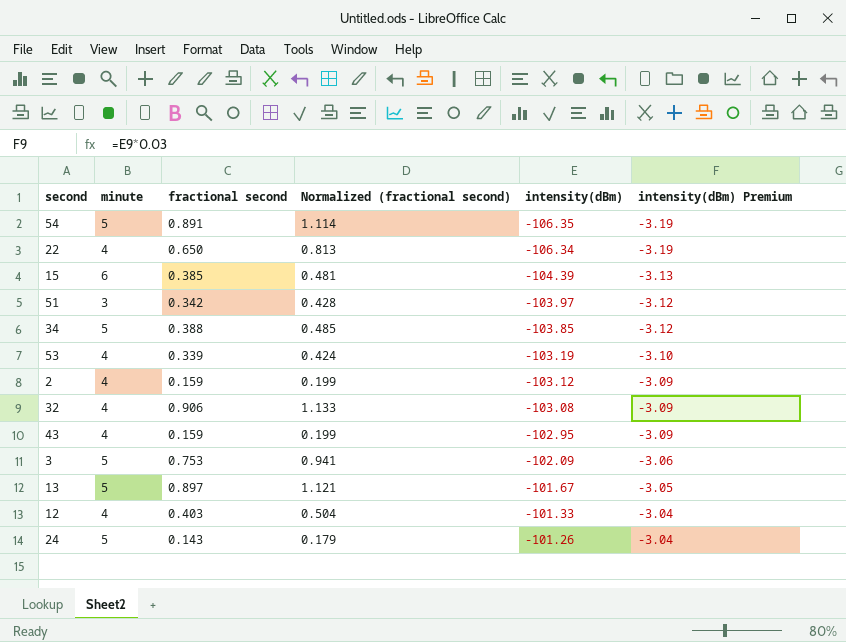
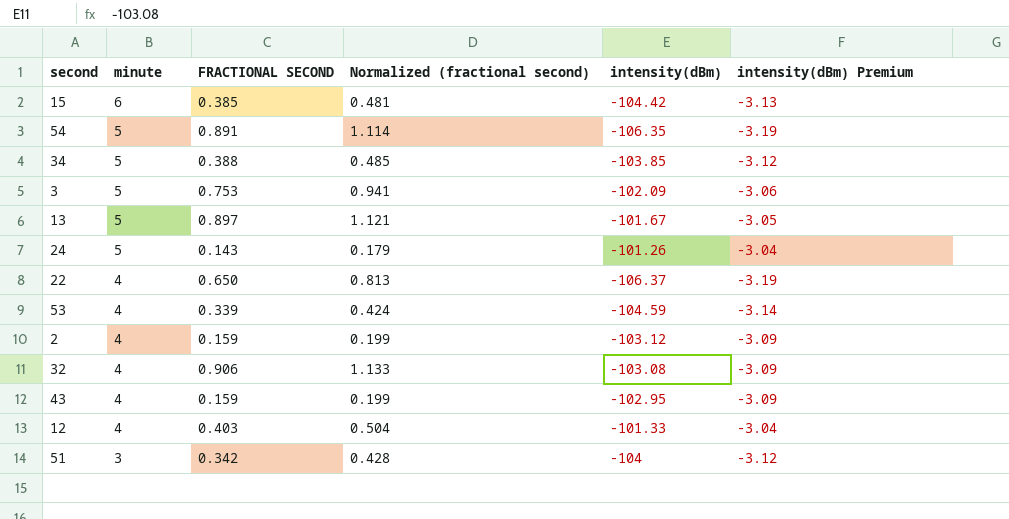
row order: intensity(dBm) ascending -> minute descending
column name: fractional second -> FRACTIONAL SECOND
15 | intensity(dBm): -104.39 -> -104.42
22 | intensity(dBm): -106.34 -> -106.37
53 | intensity(dBm): -103.19 -> -104.59
53 | intensity(dBm) Premium: -3.10 -> -3.14
51 | intensity(dBm): -103.97 -> -104

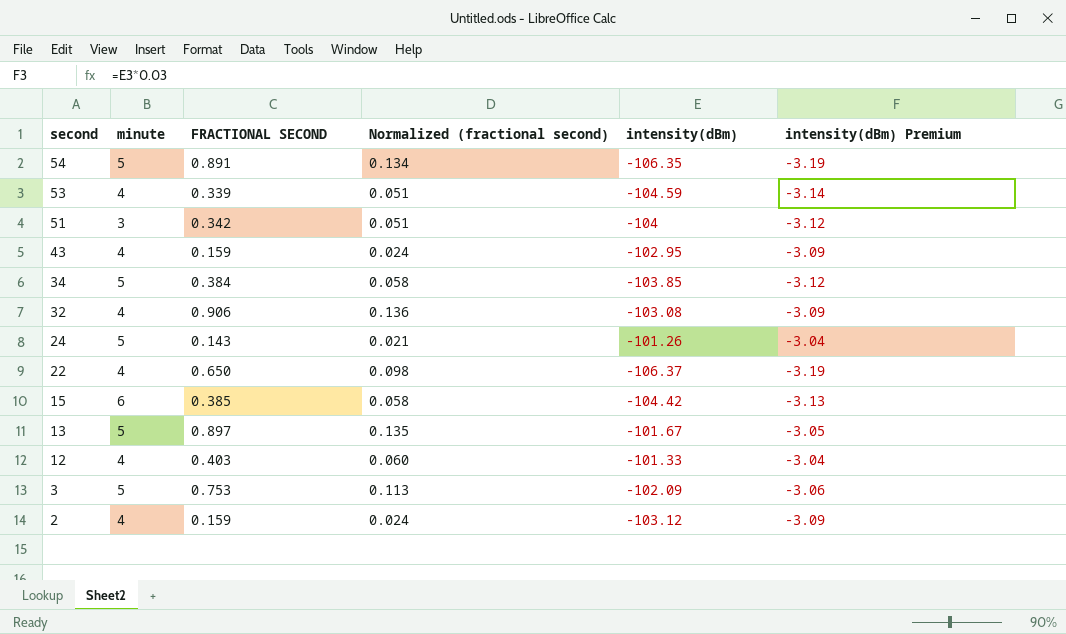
row order: minute descending -> second descending
column Normalized (fractional second) | formula: [FRACTIONAL SECOND] * 1.25 -> [FRACTIONAL SECOND] * 0.15
34 | FRACTIONAL SECOND: 0.388 -> 0.384

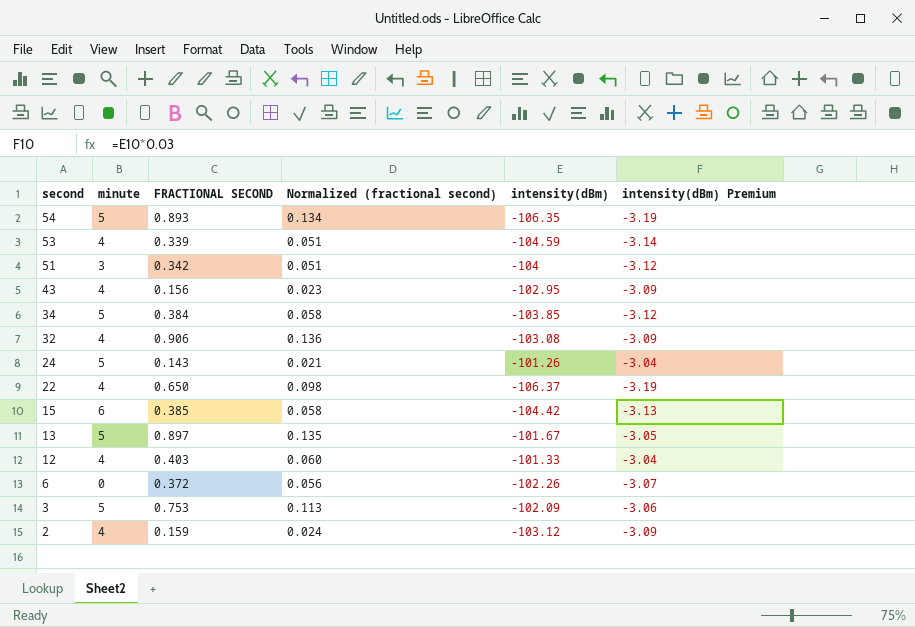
54 | FRACTIONAL SECOND: 0.891 -> 0.893
43 | FRACTIONAL SECOND: 0.159 -> 0.156
43 | Normalized (fractional second): 0.024 -> 0.023
row 6: none -> 0 | 0.372 | 0.056 | -102.26 | -3.07

